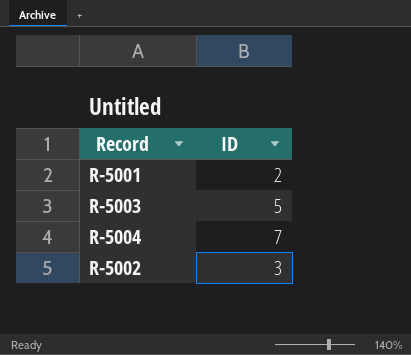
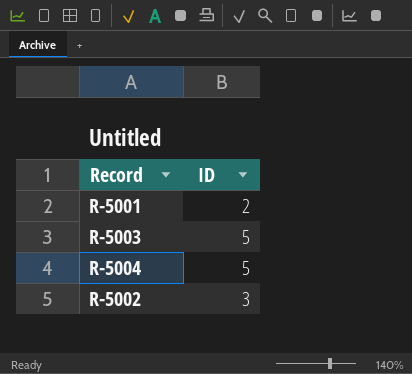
R-5004 | ID: 7 -> 5

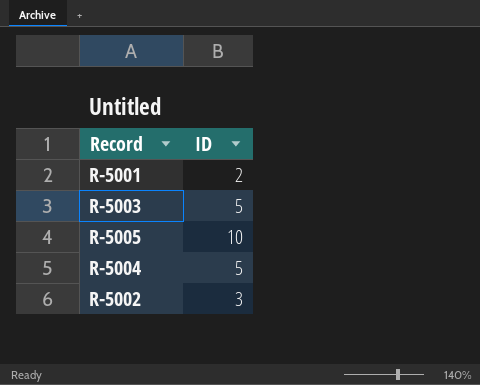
row R-5005: none -> 10

